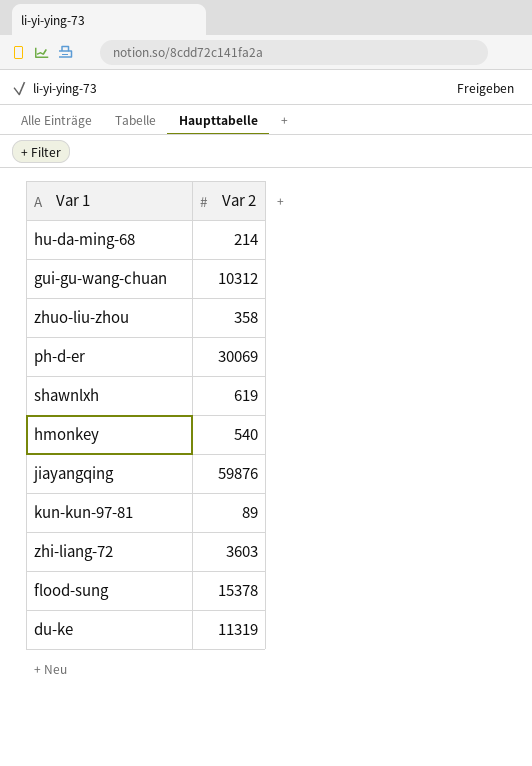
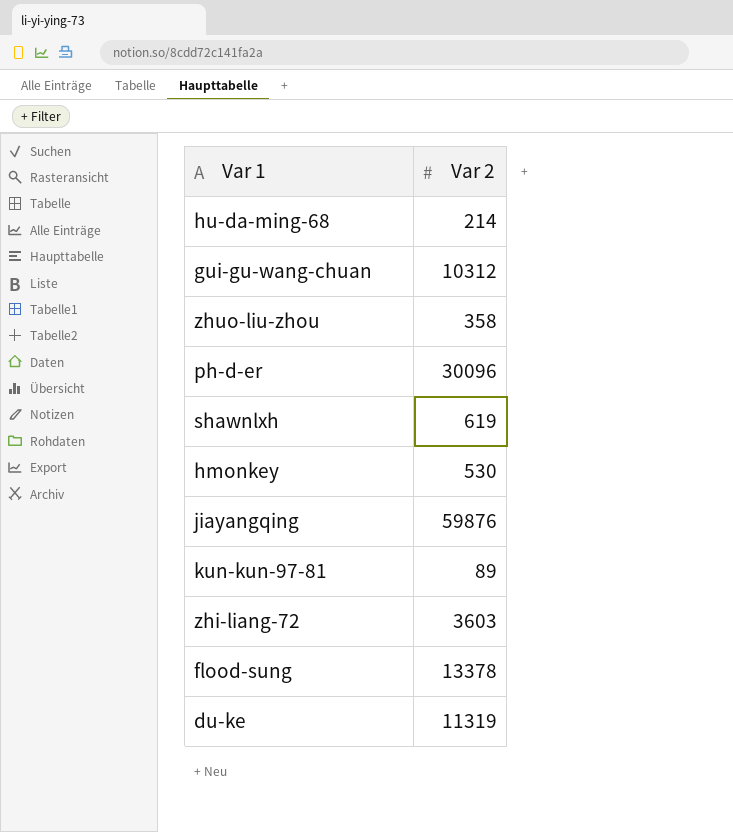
ph-d-er | Var 2: 30069 -> 30096
hmonkey | Var 2: 540 -> 530
flood-sung | Var 2: 15378 -> 13378

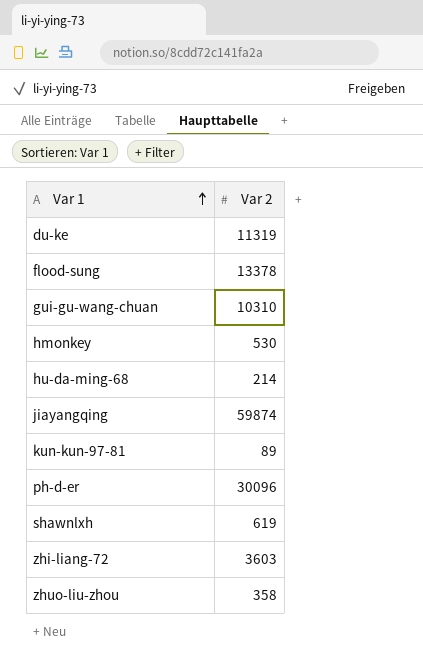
row order: none -> Var 1 ascending
gui-gu-wang-chuan | Var 2: 10312 -> 10310
jiayangqing | Var 2: 59876 -> 59874

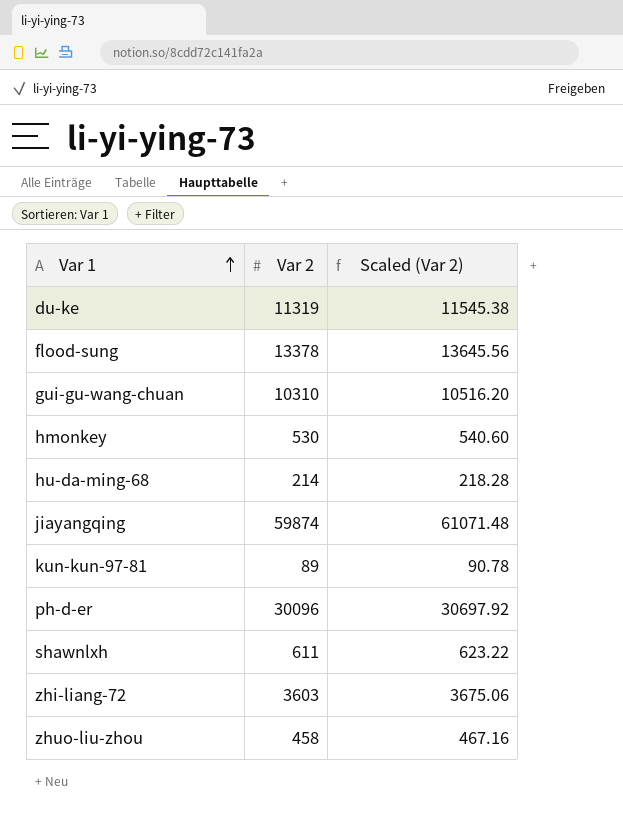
column Scaled (Var 2) | formula: none -> [Var 2] * 1.02
shawnlxh | Var 2: 619 -> 611
zhuo-liu-zhou | Var 2: 358 -> 458

